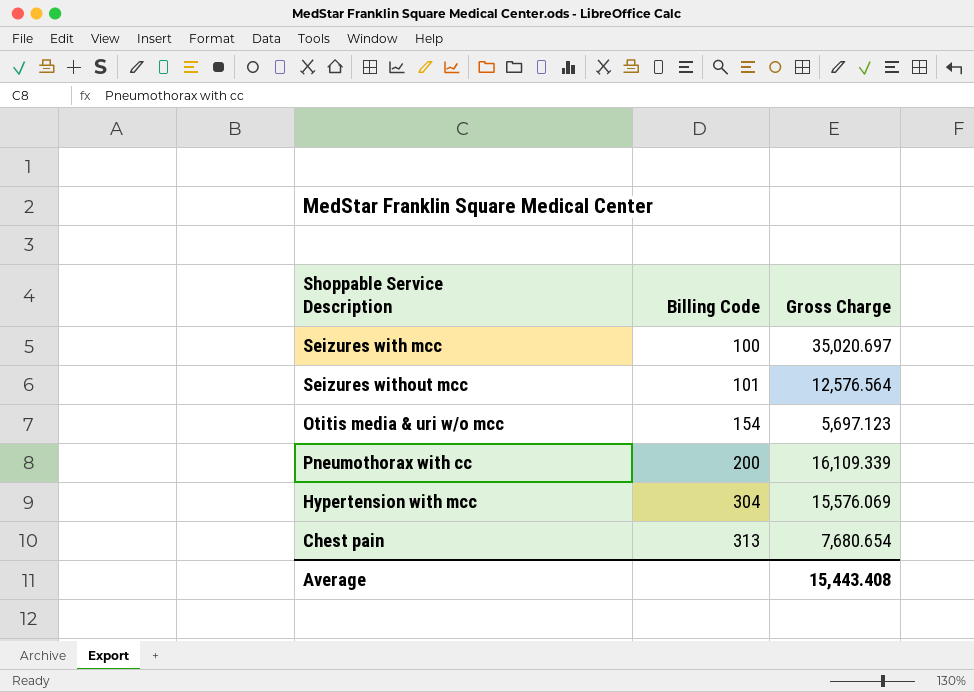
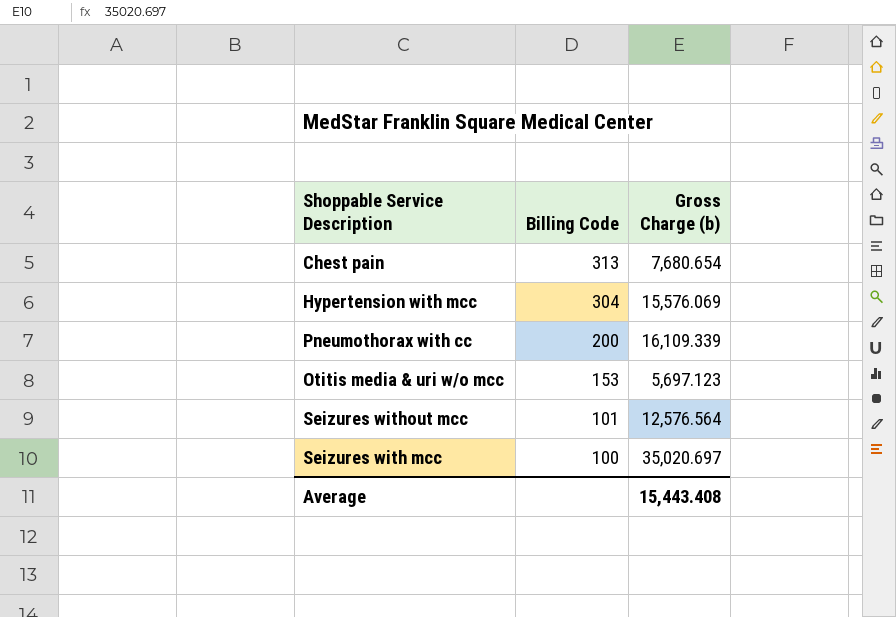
row order: Billing Code ascending -> Billing Code descending
column name: Gross Charge -> Gross Charge (b)
Otitis media & uri w/o mcc | Billing Code: 154 -> 153

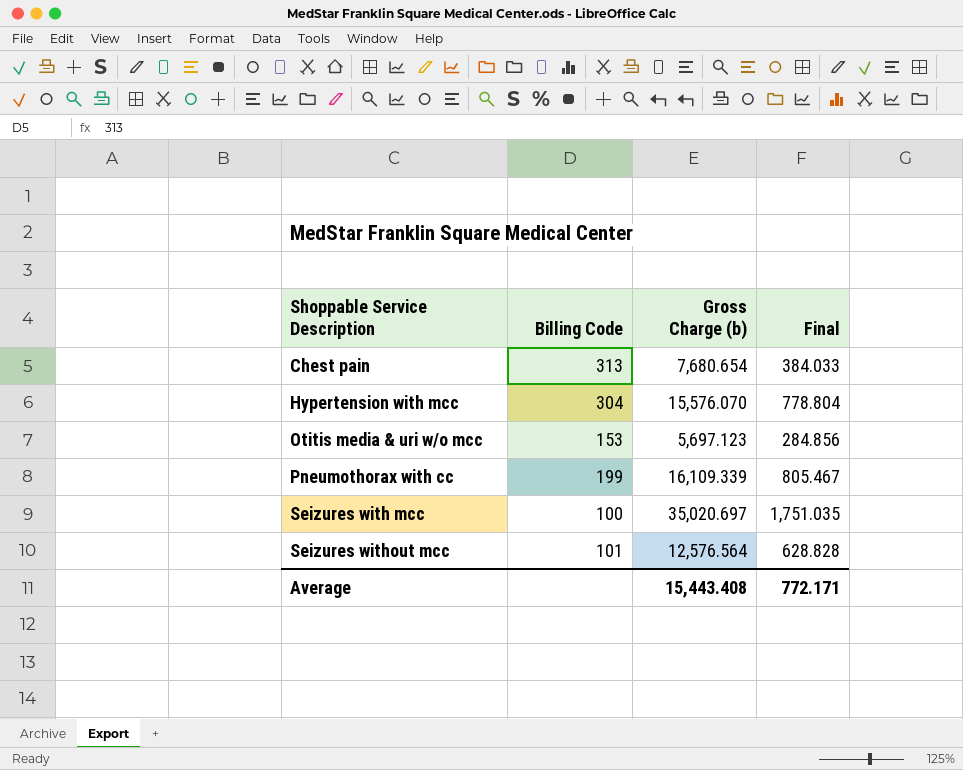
row order: Billing Code descending -> Shoppable Service Description ascending
column Final | formula: none -> [Gross Charge (b)] * 0.05
Hypertension with mcc | Gross Charge (b): 15,576.069 -> 15,576.070
Pneumothorax with cc | Billing Code: 200 -> 199

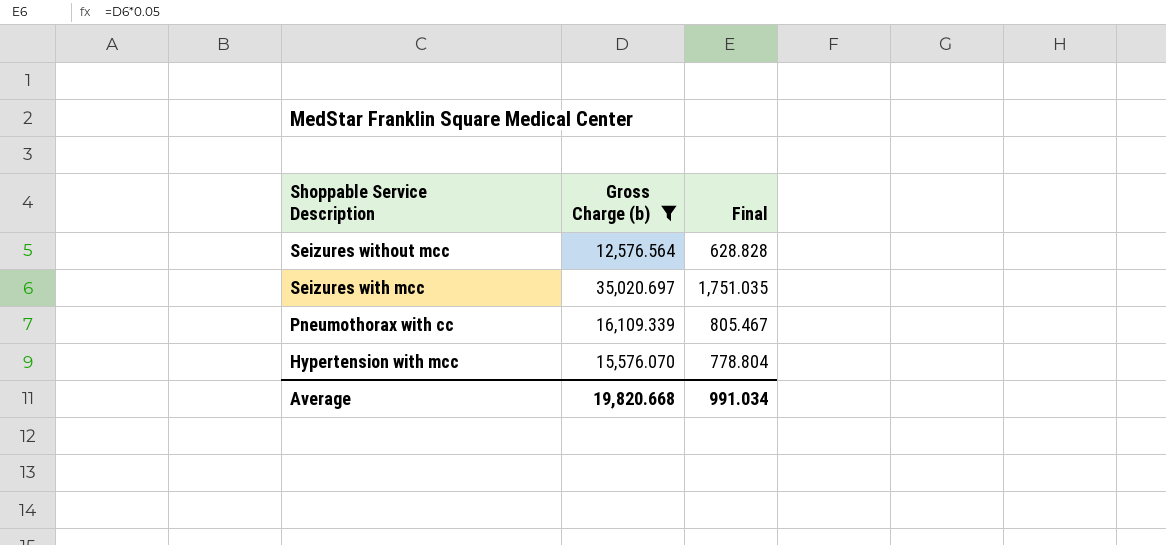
filter: none -> Gross Charge (b) >= 12,576.564
row order: Shoppable Service Description ascending -> Shoppable Service Description descending
column Billing Code | position: 2 -> none
Average | Gross Charge (b): 15,443.408 -> 19,820.668
Average | Final: 772.171 -> 991.034

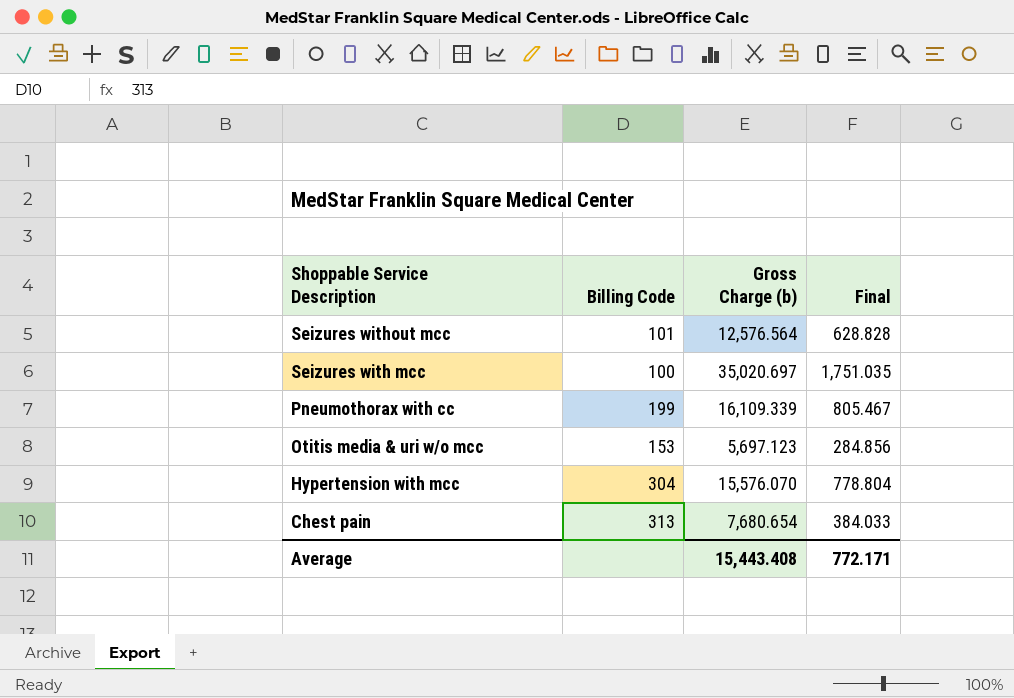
filter: Gross Charge (b) >= 12,576.564 -> none
column Billing Code | position: none -> 2
Average | Gross Charge (b): 19,820.668 -> 15,443.408
Average | Final: 991.034 -> 772.171

